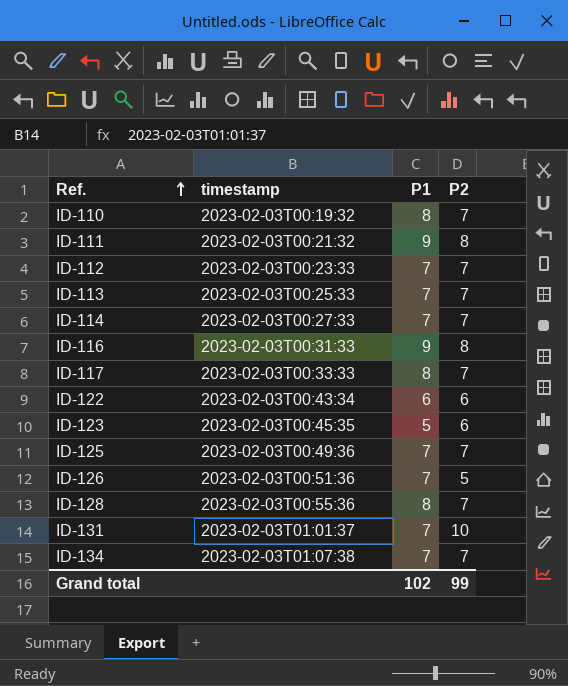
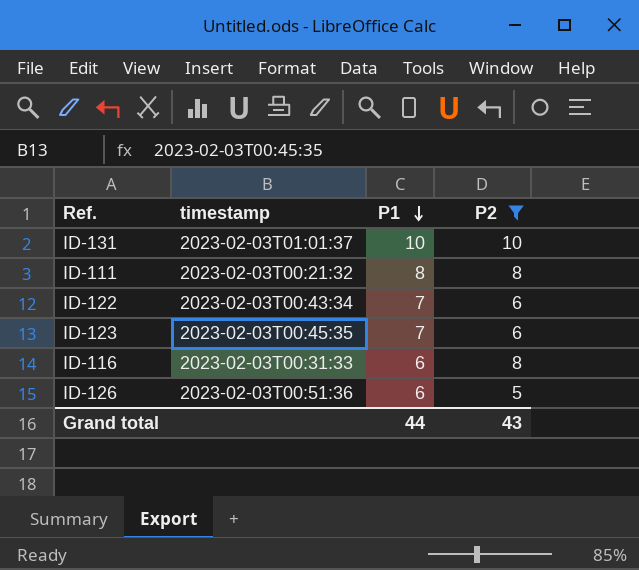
filter: none -> P2 != 7
row order: Ref. ascending -> P1 descending
ID-131 | P1: 7 -> 10
ID-111 | P1: 9 -> 8
ID-122 | P1: 6 -> 7
ID-123 | P1: 5 -> 7
ID-116 | P1: 9 -> 6
ID-126 | P1: 7 -> 6
Grand total | P1: 102 -> 44
Grand total | P2: 99 -> 43

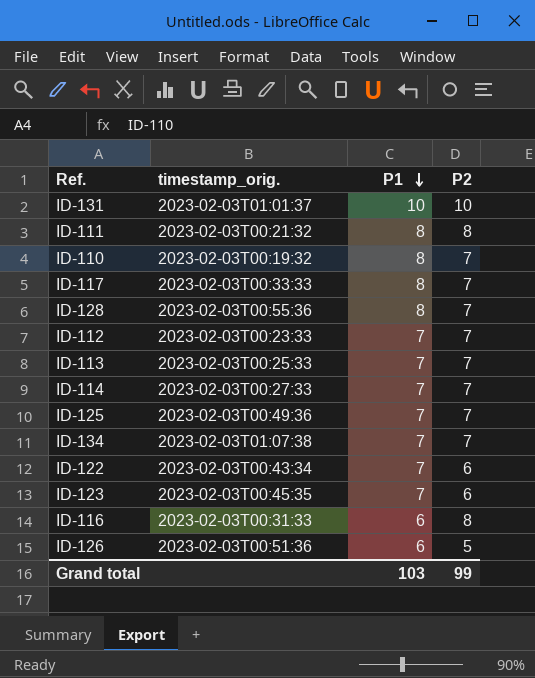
filter: P2 != 7 -> none
column name: timestamp -> timestamp_orig.
Grand total | P1: 44 -> 103
Grand total | P2: 43 -> 99

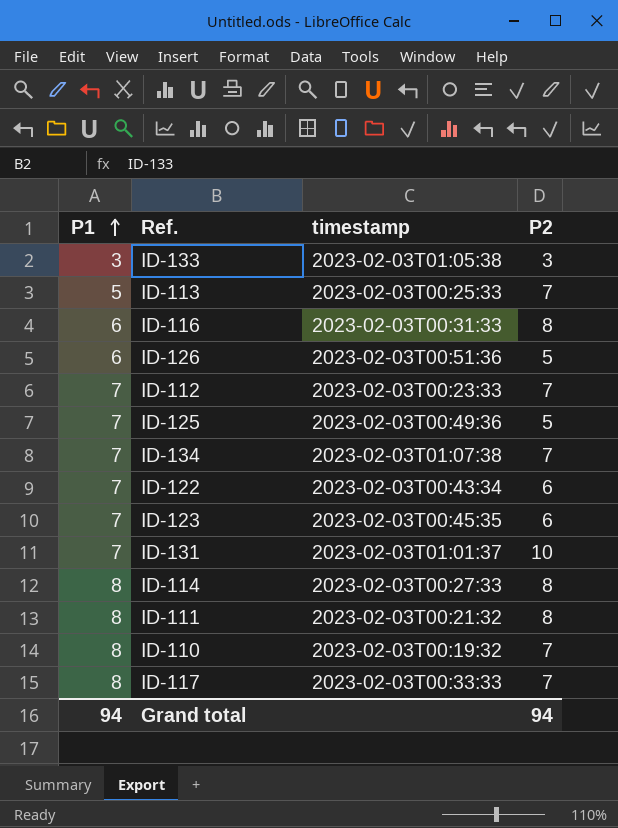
row order: P1 descending -> P1 ascending
column P1 | position: 3 -> 1
column name: timestamp_orig. -> timestamp
row ID-128: 2023-02-03T00:55:36 | 8 | 7 -> none
row ID-133: none -> 3 | 2023-02-03T01:05:38 | 3
ID-113 | P1: 7 -> 5
ID-125 | P2: 7 -> 5
ID-131 | P1: 10 -> 7
ID-114 | P1: 7 -> 8
ID-114 | P2: 7 -> 8
Grand total | P1: 103 -> 94
Grand total | P2: 99 -> 94

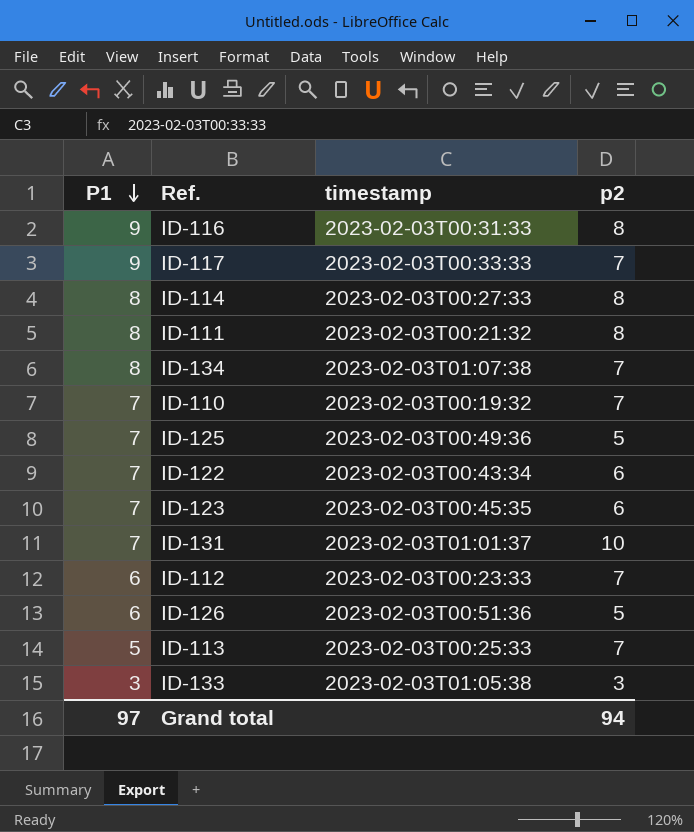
row order: P1 ascending -> P1 descending
column name: P2 -> p2
ID-116 | P1: 6 -> 9
ID-117 | P1: 8 -> 9
ID-134 | P1: 7 -> 8
ID-110 | P1: 8 -> 7
ID-112 | P1: 7 -> 6
Grand total | P1: 94 -> 97

